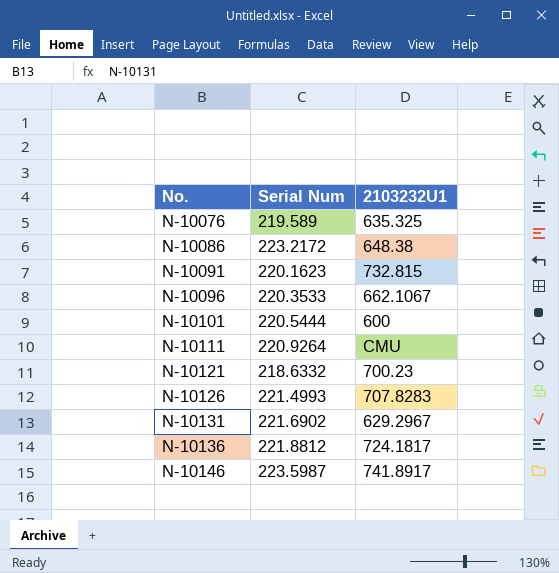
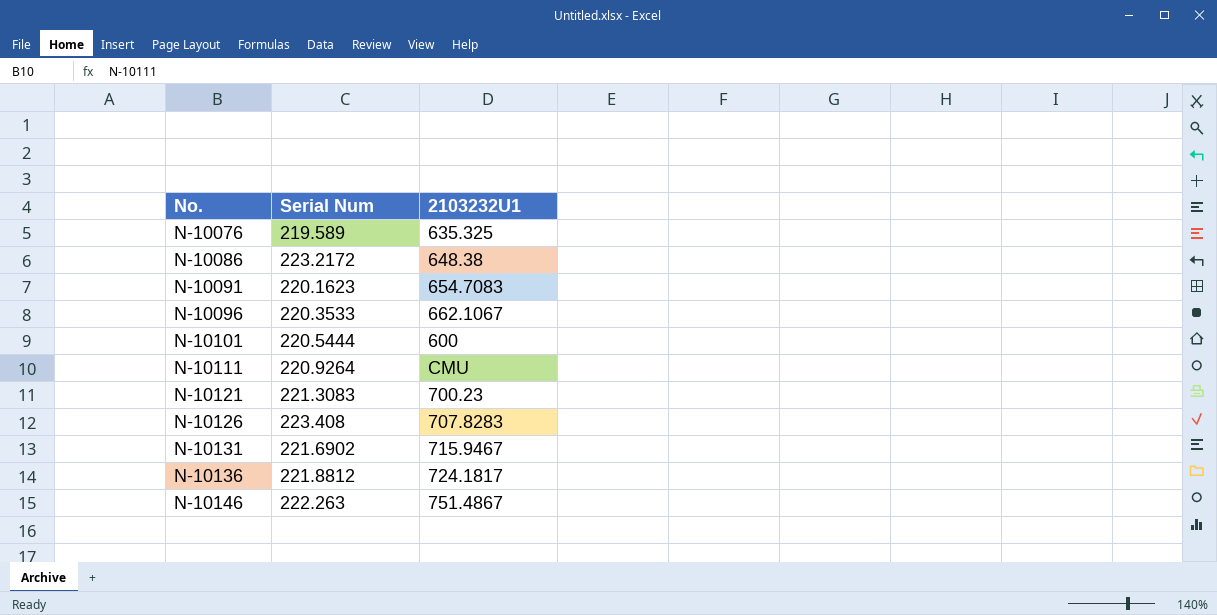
N-10091 | 2103232U1: 732.815 -> 654.7083
N-10121 | Serial Num: 218.6332 -> 221.3083
N-10126 | Serial Num: 221.4993 -> 223.408
N-10131 | 2103232U1: 629.2967 -> 715.9467
N-10146 | Serial Num: 223.5987 -> 222.263
N-10146 | 2103232U1: 741.8917 -> 751.4867

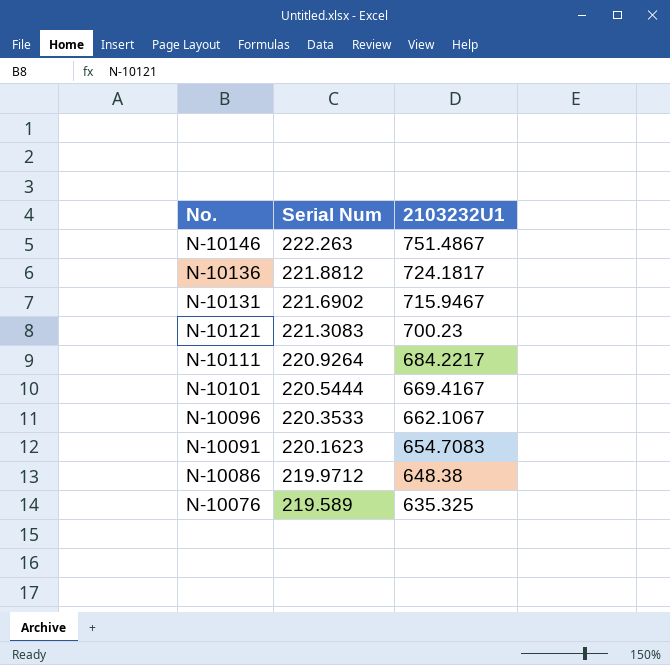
row order: No. ascending -> No. descending
row N-10126: 223.408 | 707.8283 -> none
N-10111 | 2103232U1: CMU -> 684.2217
N-10101 | 2103232U1: 600 -> 669.4167
N-10086 | Serial Num: 223.2172 -> 219.9712

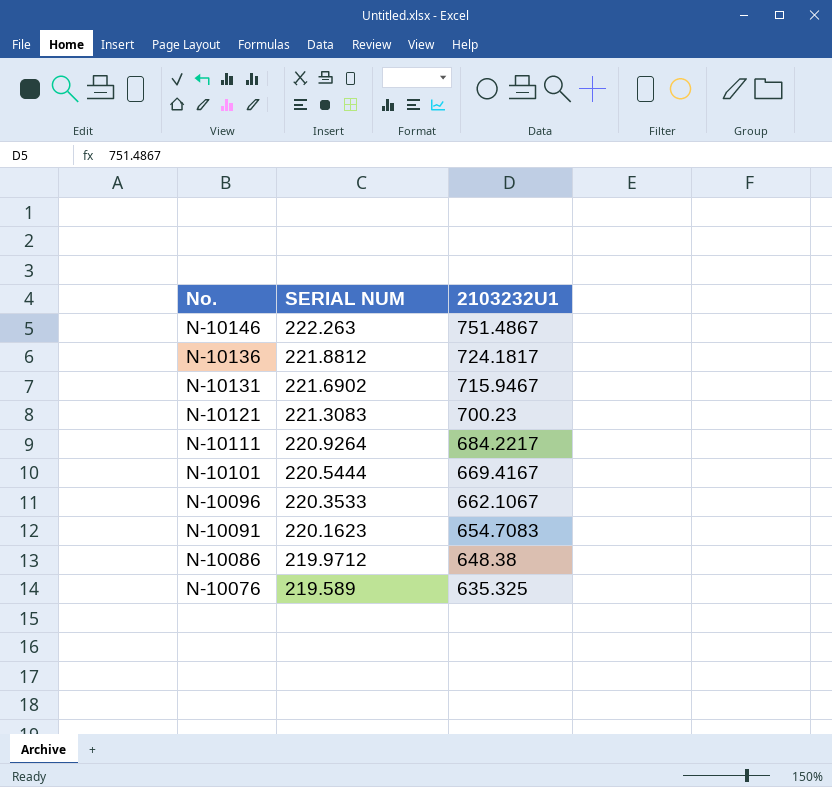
column name: Serial Num -> SERIAL NUM

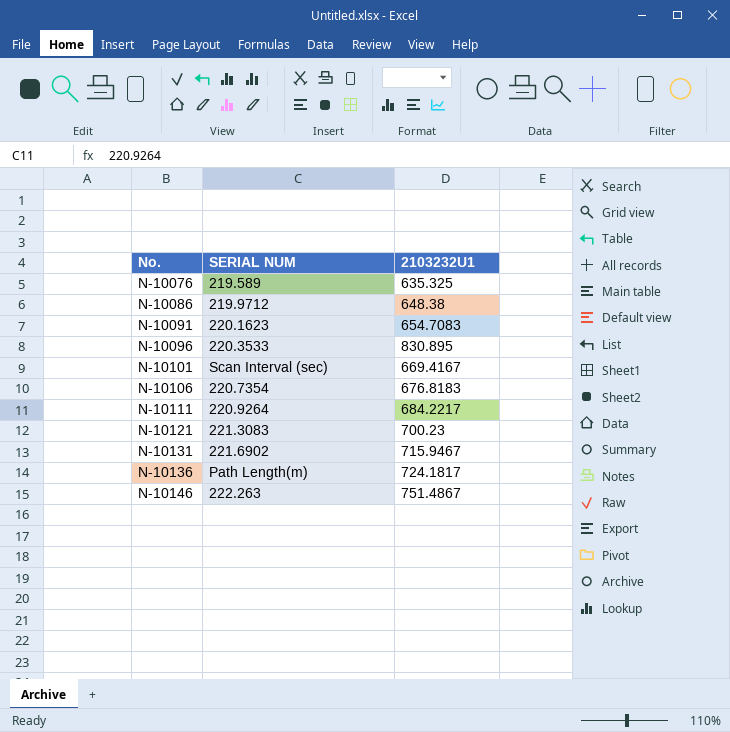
row order: No. descending -> No. ascending
N-10096 | 2103232U1: 662.1067 -> 830.895
N-10101 | SERIAL NUM: 220.5444 -> Scan Interval (sec)
row N-10106: none -> 220.7354 | 676.8183
N-10136 | SERIAL NUM: 221.8812 -> Path Length(m)

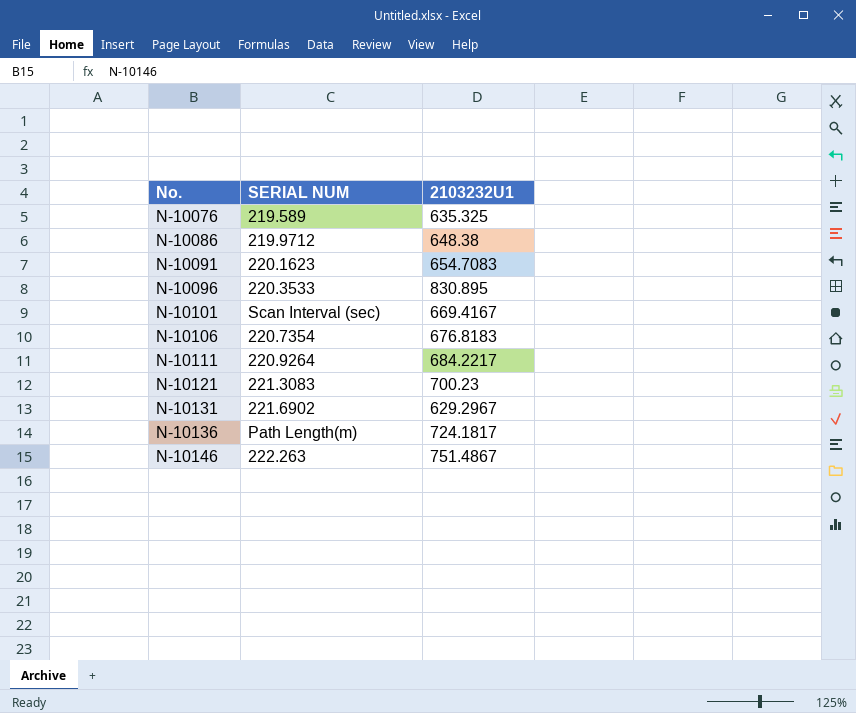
N-10131 | 2103232U1: 715.9467 -> 629.2967

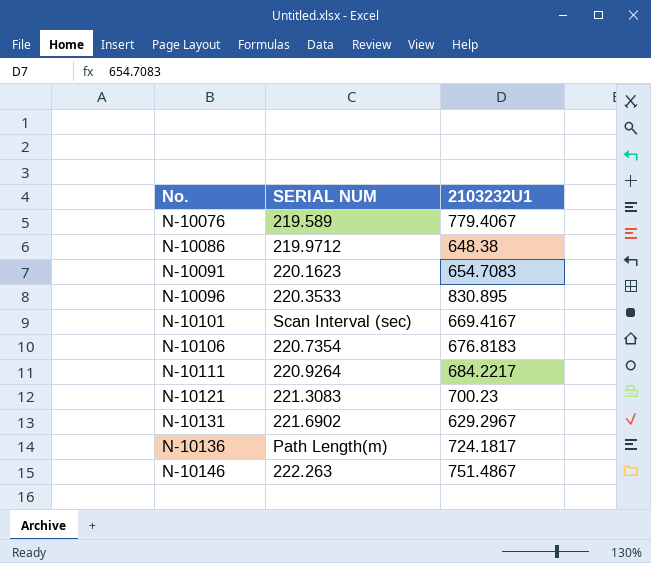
N-10076 | 2103232U1: 635.325 -> 779.4067

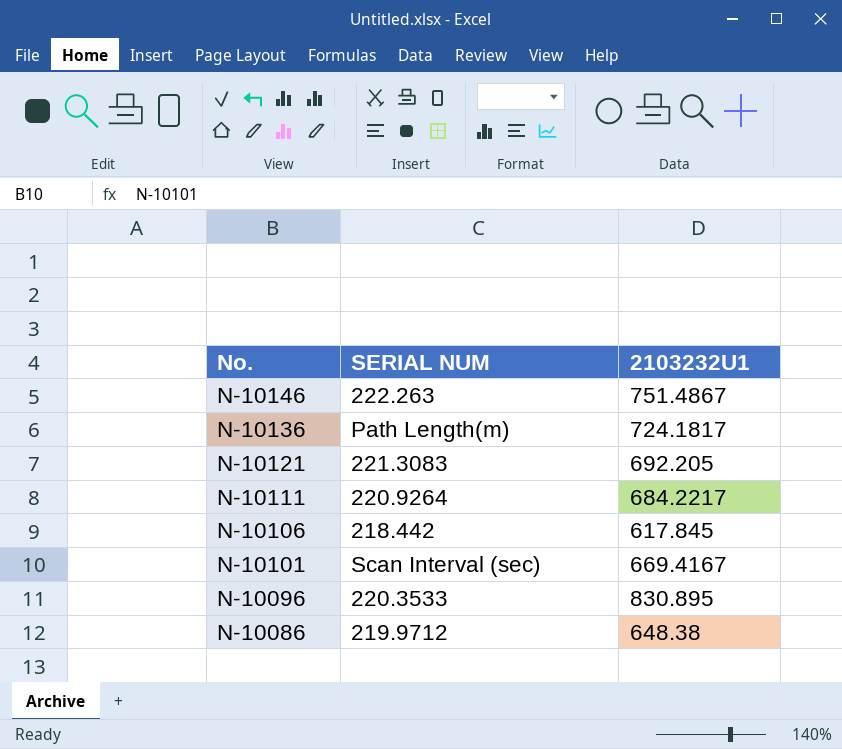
row order: No. ascending -> No. descending
row N-10076: 219.589 | 779.4067 -> none
row N-10091: 220.1623 | 654.7083 -> none
row N-10131: 221.6902 | 629.2967 -> none
N-10121 | 2103232U1: 700.23 -> 692.205
N-10106 | SERIAL NUM: 220.7354 -> 218.442
N-10106 | 2103232U1: 676.8183 -> 617.845

